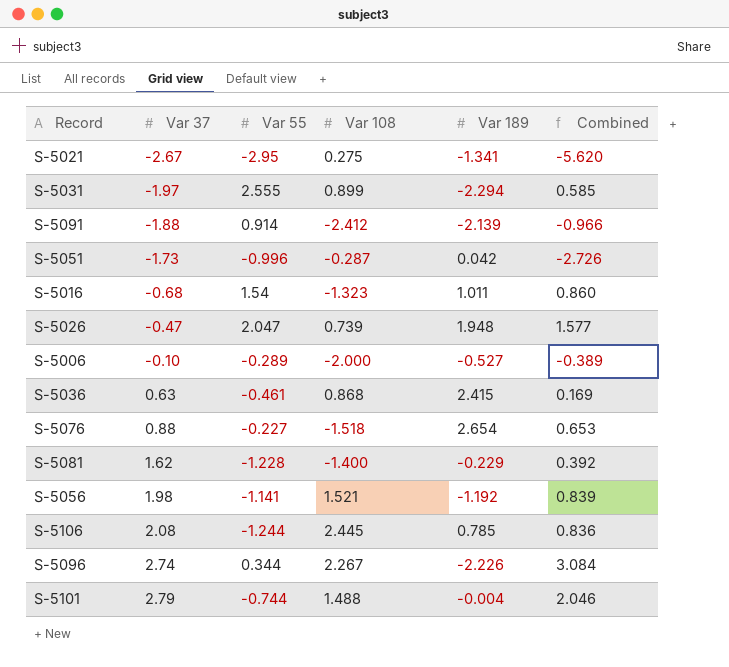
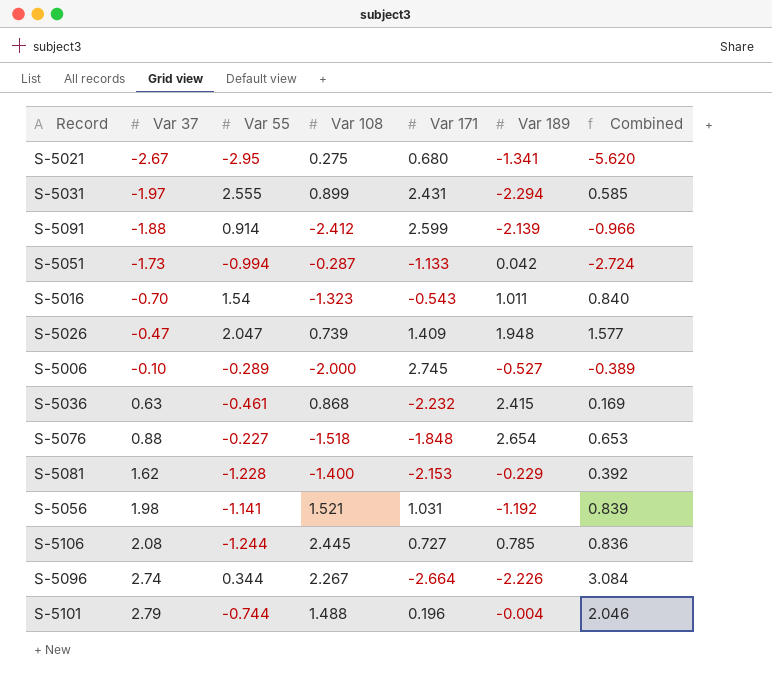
column Var 171 | position: none -> 5
S-5051 | Var 55: -0.996 -> -0.994
S-5051 | Combined: -2.726 -> -2.724
S-5016 | Var 37: -0.68 -> -0.70
S-5016 | Combined: 0.860 -> 0.840

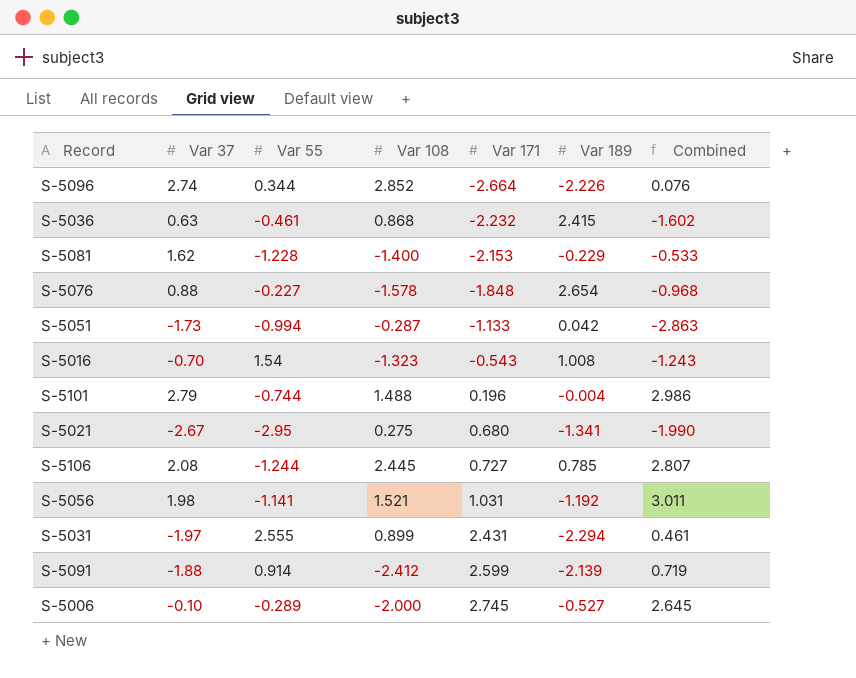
row order: Var 37 ascending -> Var 171 ascending
column Combined | formula: [Var 37] + [Var 55] -> [Var 37] + [Var 171]
row S-5026: -0.47 | 2.047 | 0.739 | 1.409 | 1.948 | 1.577 -> none
S-5096 | Var 108: 2.267 -> 2.852
S-5076 | Var 108: -1.518 -> -1.578
S-5016 | Var 189: 1.011 -> 1.008

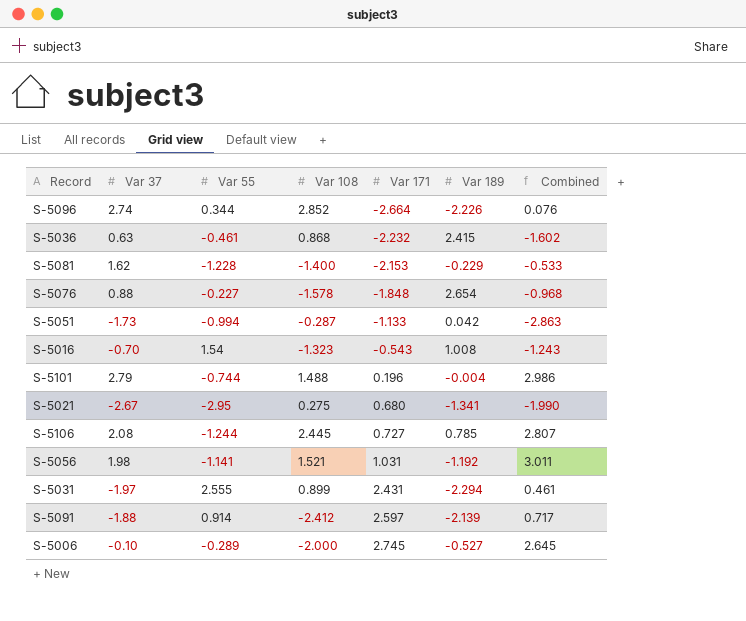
S-5091 | Var 171: 2.599 -> 2.597
S-5091 | Combined: 0.719 -> 0.717

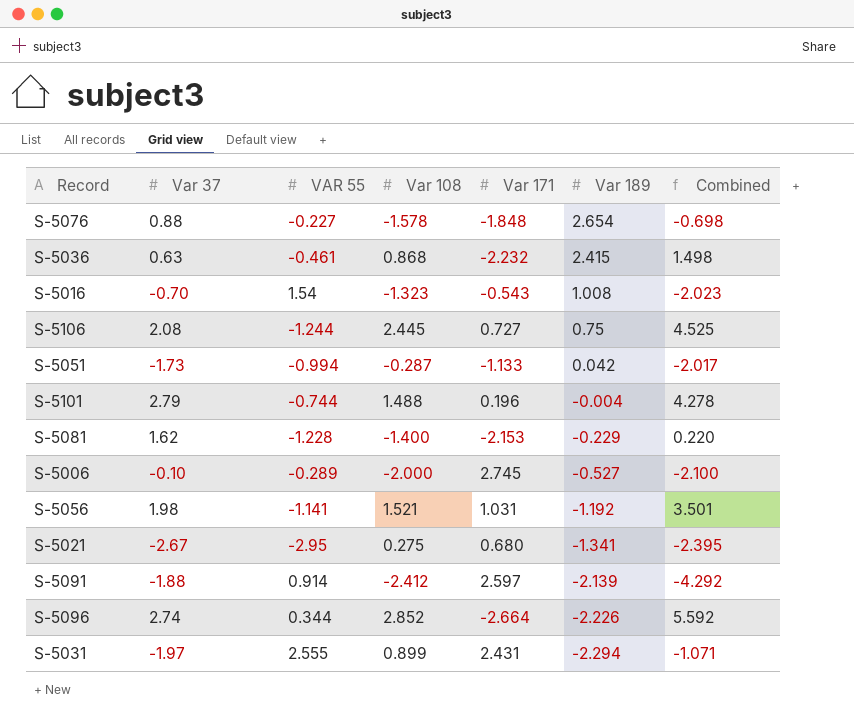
row order: Var 171 ascending -> Var 189 descending
column name: Var 55 -> VAR 55
column Combined | formula: [Var 37] + [Var 171] -> [Var 37] + [Var 108]
S-5106 | Var 189: 0.785 -> 0.75

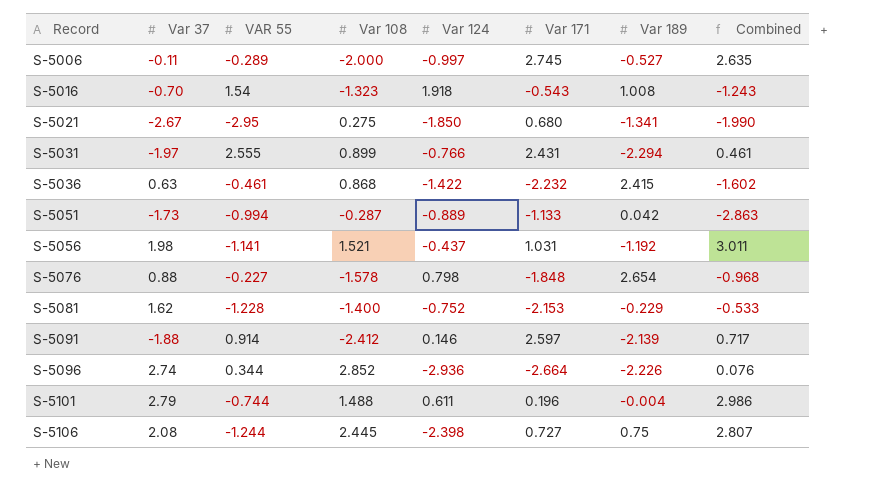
row order: Var 189 descending -> Record ascending
column Var 124 | position: none -> 5
column Combined | formula: [Var 37] + [Var 108] -> [Var 37] + [Var 171]
S-5006 | Var 37: -0.10 -> -0.11

